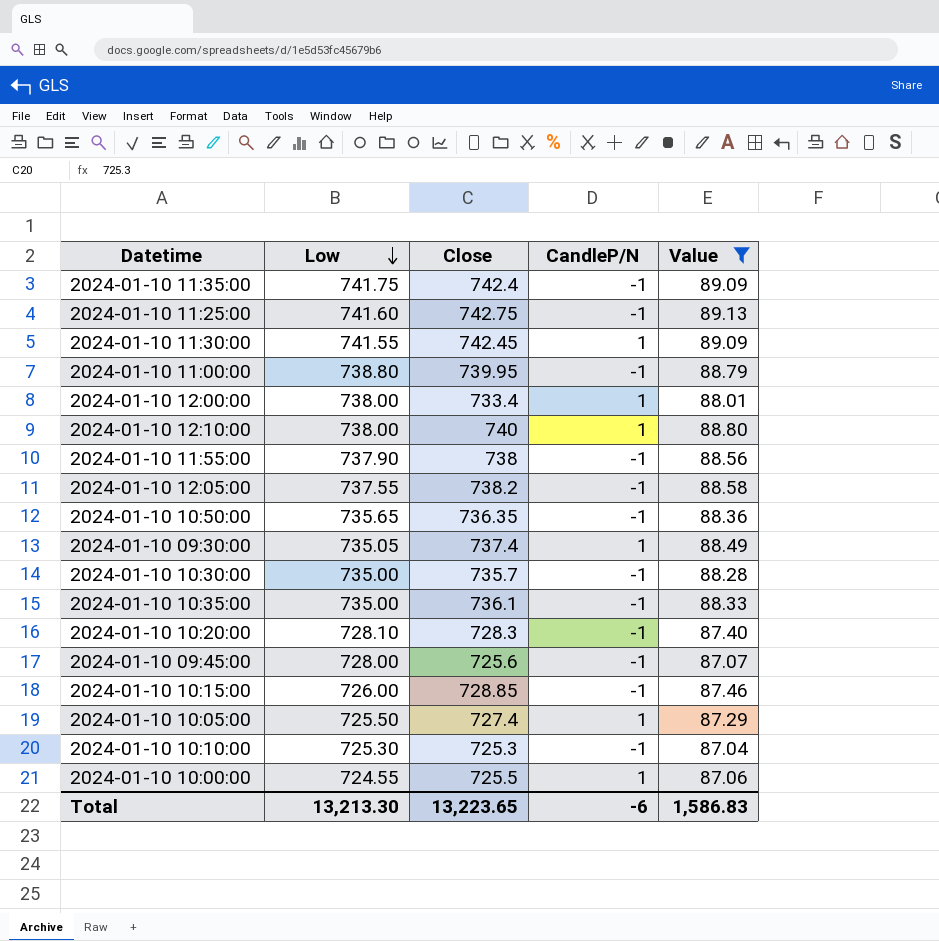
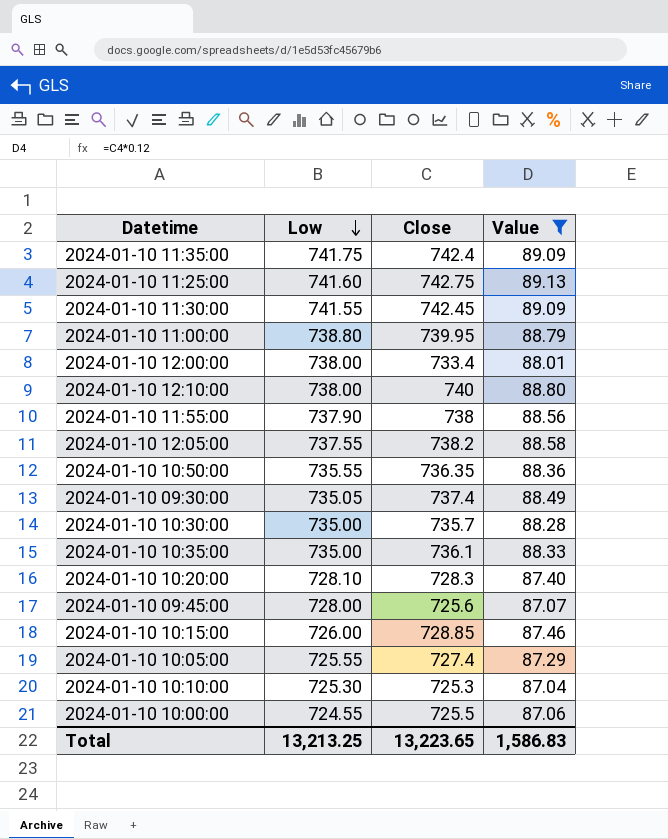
column CandleP/N | position: 4 -> none
2024-01-10 10:50:00 | Low: 735.65 -> 735.55
2024-01-10 10:05:00 | Low: 725.50 -> 725.55
Total | Low: 13,213.30 -> 13,213.25

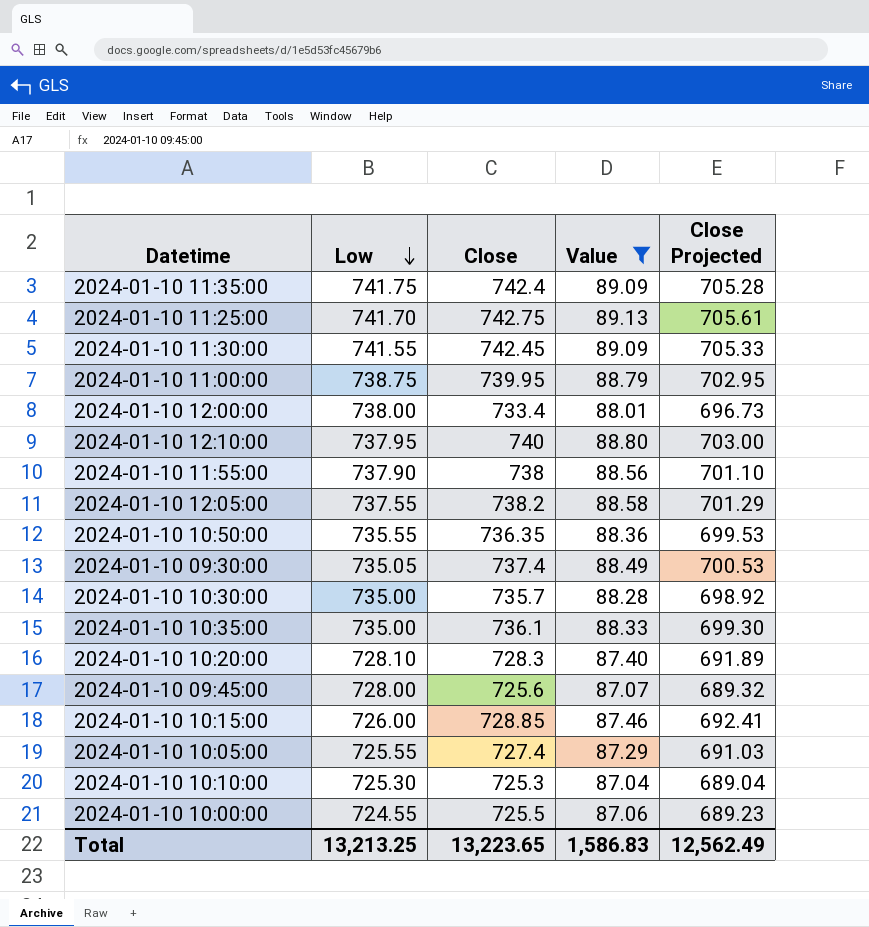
column Close Projected | formula: none -> [Close] * 0.95
2024-01-10 11:25:00 | Low: 741.60 -> 741.70
2024-01-10 11:00:00 | Low: 738.80 -> 738.75
2024-01-10 12:10:00 | Low: 738.00 -> 737.95

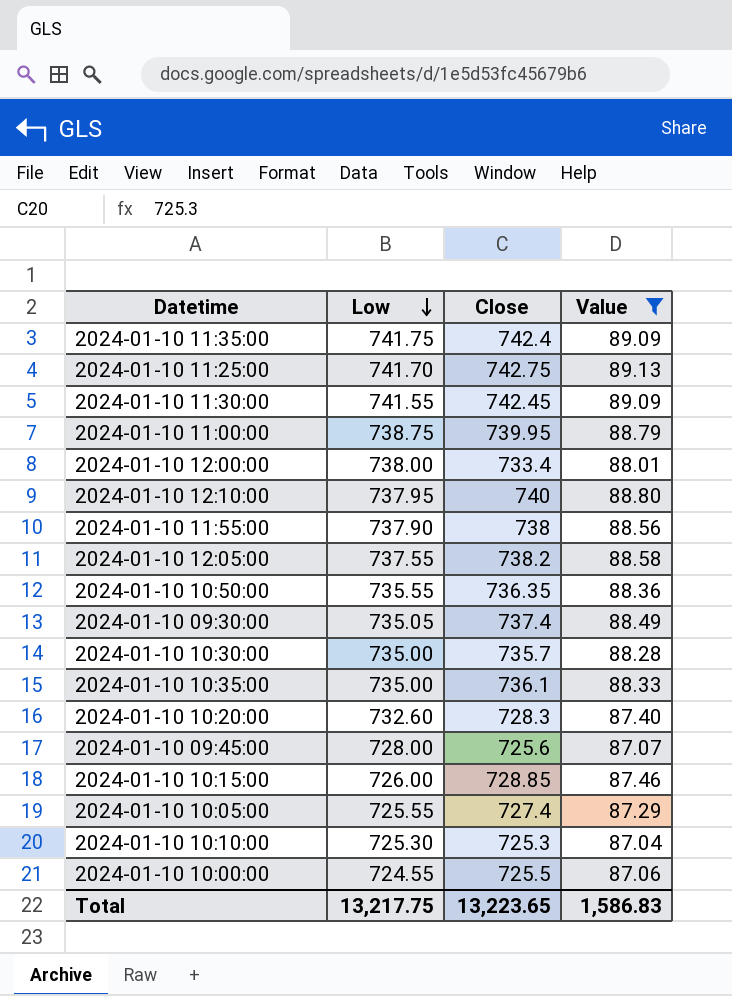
column Close Projected | formula: [Close] * 0.95 -> none
2024-01-10 10:20:00 | Low: 728.10 -> 732.60
Total | Low: 13,213.25 -> 13,217.75

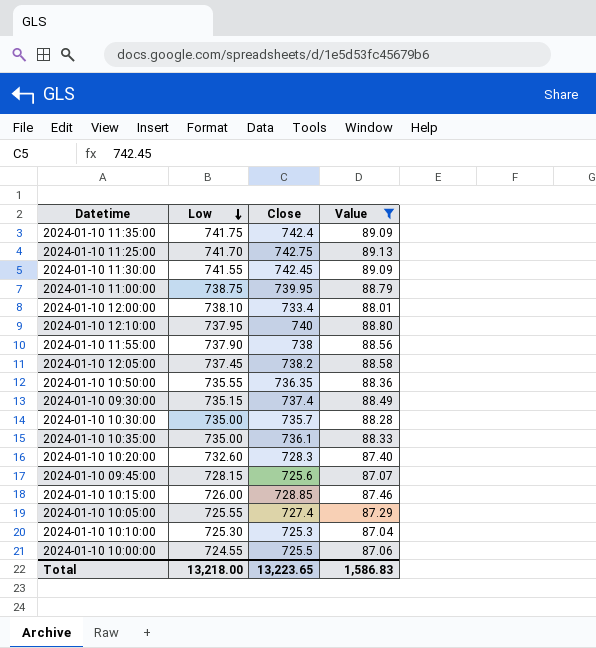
2024-01-10 12:00:00 | Low: 738.00 -> 738.10
2024-01-10 12:05:00 | Low: 737.55 -> 737.45
2024-01-10 09:30:00 | Low: 735.05 -> 735.15
2024-01-10 09:45:00 | Low: 728.00 -> 728.15
Total | Low: 13,217.75 -> 13,218.00

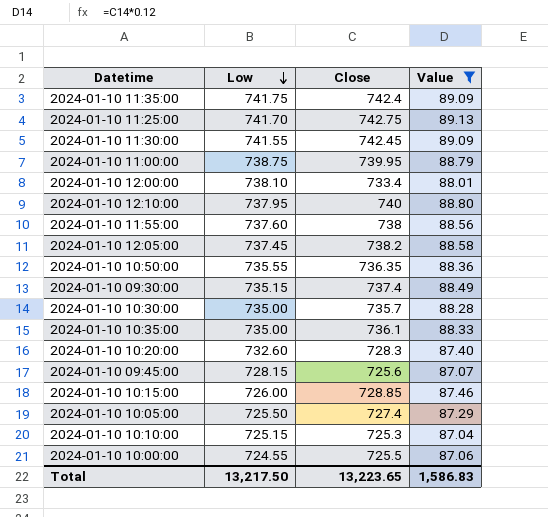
2024-01-10 11:55:00 | Low: 737.90 -> 737.60
2024-01-10 10:05:00 | Low: 725.55 -> 725.50
2024-01-10 10:10:00 | Low: 725.30 -> 725.15
Total | Low: 13,218.00 -> 13,217.50

